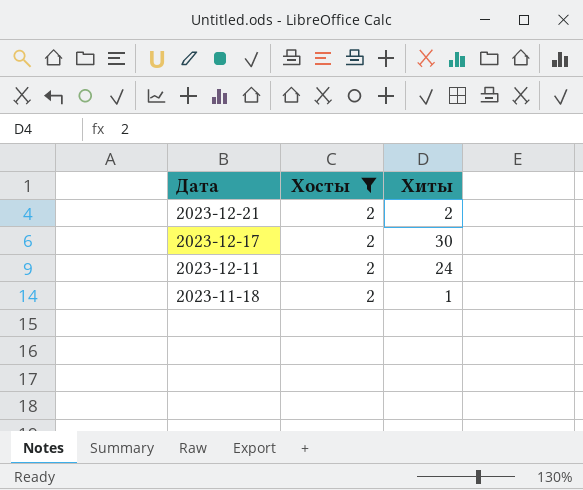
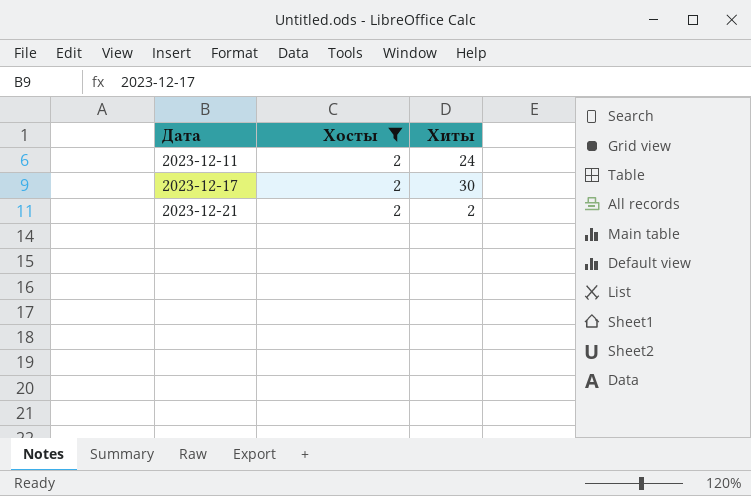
row order: Дата descending -> Дата ascending
row 2023-11-18: 2 | 1 -> none

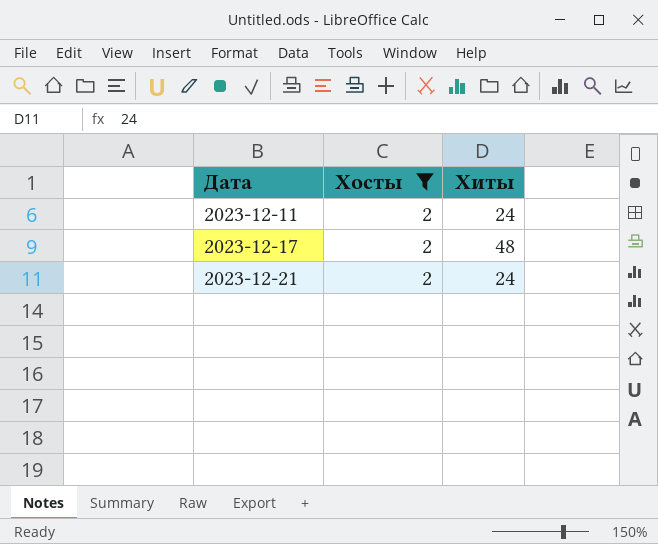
2023-12-17 | Хиты: 30 -> 48
2023-12-21 | Хиты: 2 -> 24

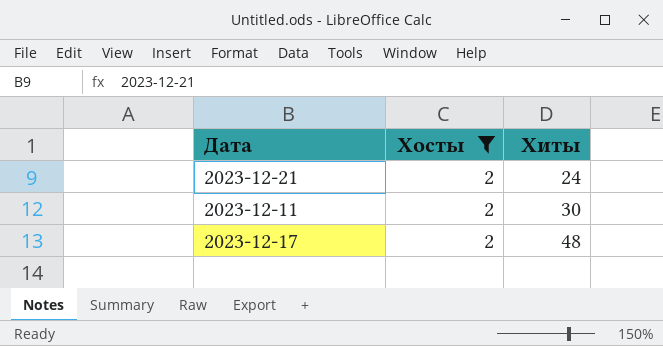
row order: Дата ascending -> Хиты ascending
2023-12-11 | Хиты: 24 -> 30

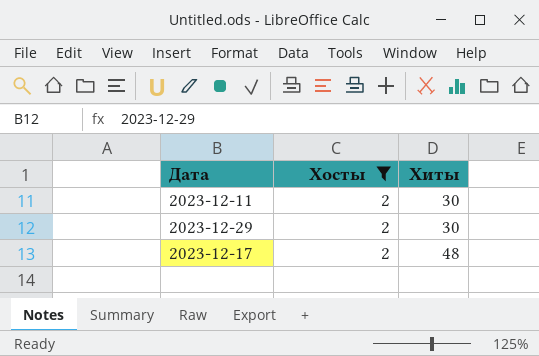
row 2023-12-21: 2 | 24 -> none
row 2023-12-29: none -> 2 | 30

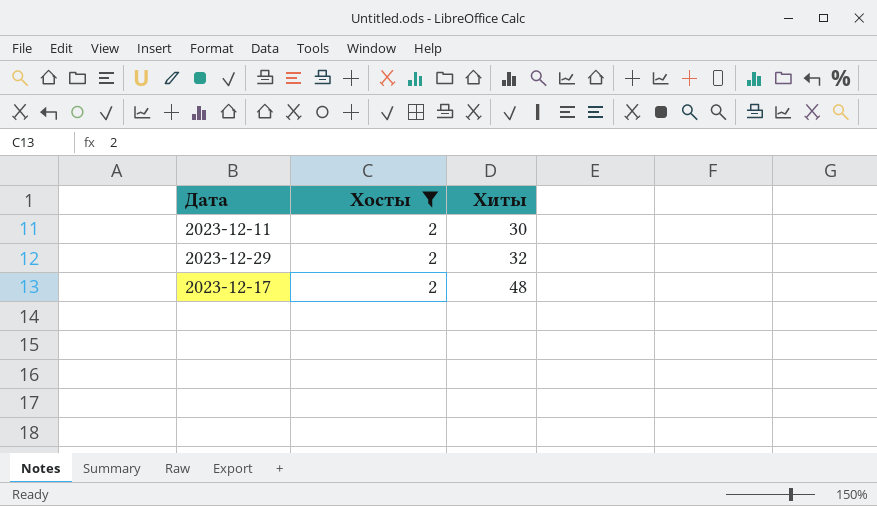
2023-12-29 | Хиты: 30 -> 32

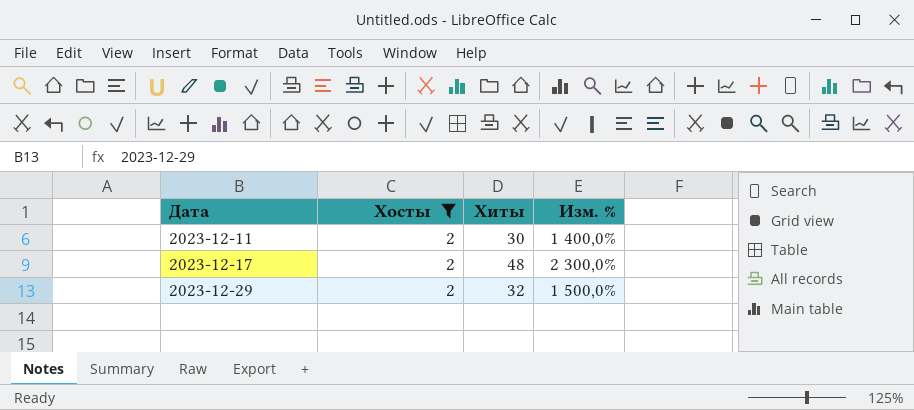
row order: Хиты ascending -> Дата ascending
column Изм. % | formula: none -> ([Хиты] - [Хосты]) / [Хосты]

